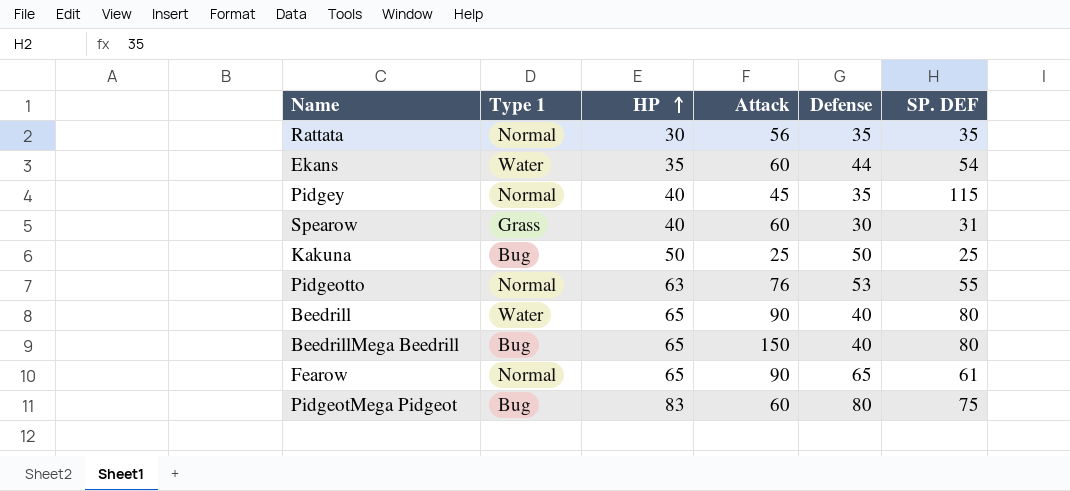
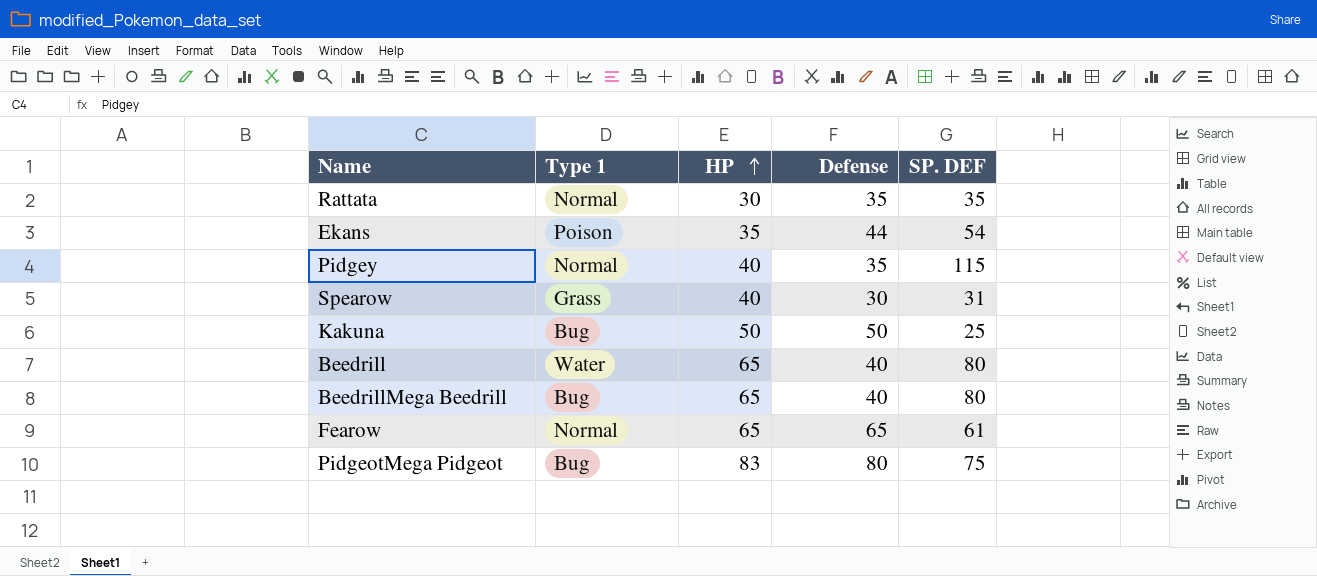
column Attack | position: 4 -> none
row Pidgeotto: Normal | 63 | 76 | 53 | 55 -> none
Ekans | Type 1: Water -> Poison

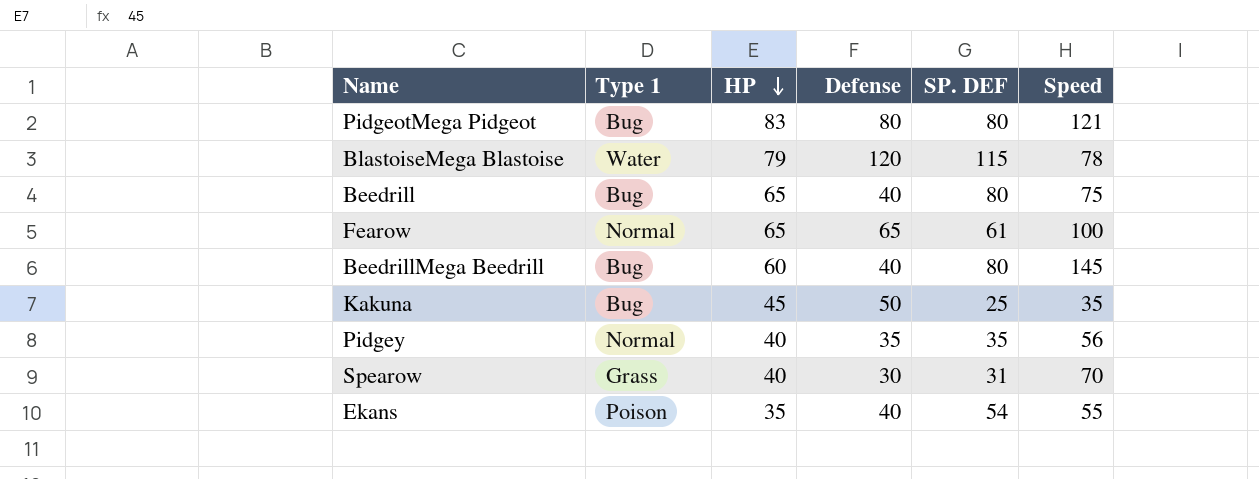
row order: HP ascending -> HP descending
column Speed | position: none -> 6
row Rattata: Normal | 30 | 35 | 35 -> none
PidgeotMega Pidgeot | SP. DEF: 75 -> 80
row BlastoiseMega Blastoise: none -> Water | 79 | 120 | 115 | 78
Beedrill | Type 1: Water -> Bug
BeedrillMega Beedrill | HP: 65 -> 60
Kakuna | HP: 50 -> 45
Pidgey | SP. DEF: 115 -> 35
Ekans | Defense: 44 -> 40

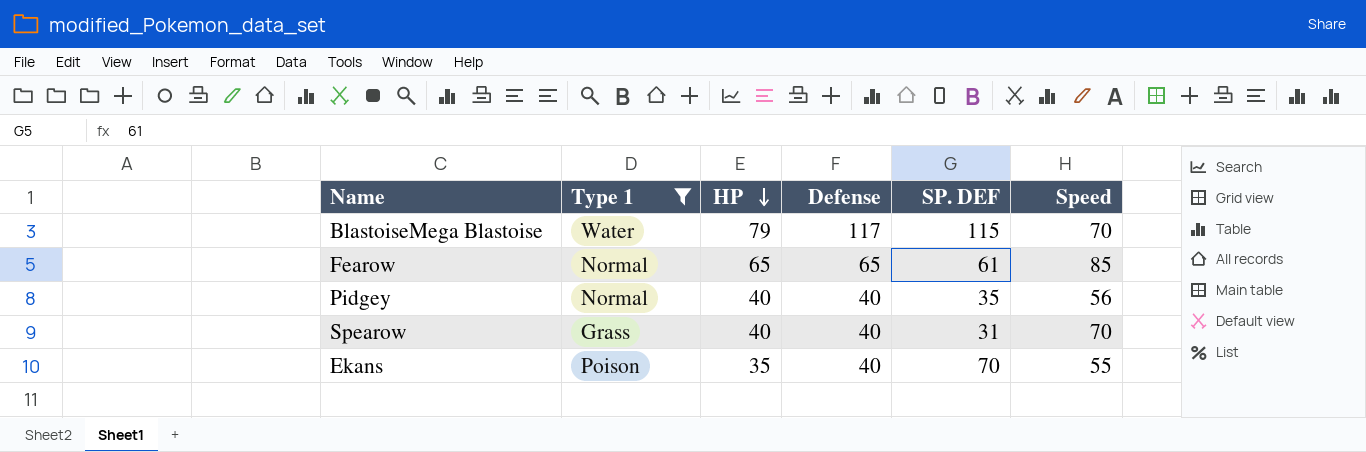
filter: none -> Type 1 != Bug
BlastoiseMega Blastoise | Defense: 120 -> 117
BlastoiseMega Blastoise | Speed: 78 -> 70
Fearow | Speed: 100 -> 85
Pidgey | Defense: 35 -> 40
Spearow | Defense: 30 -> 40
Ekans | SP. DEF: 54 -> 70

